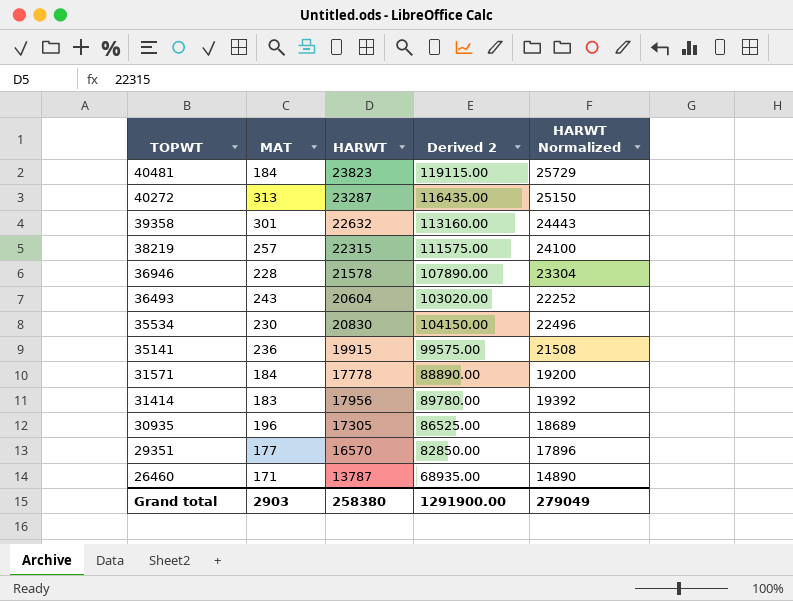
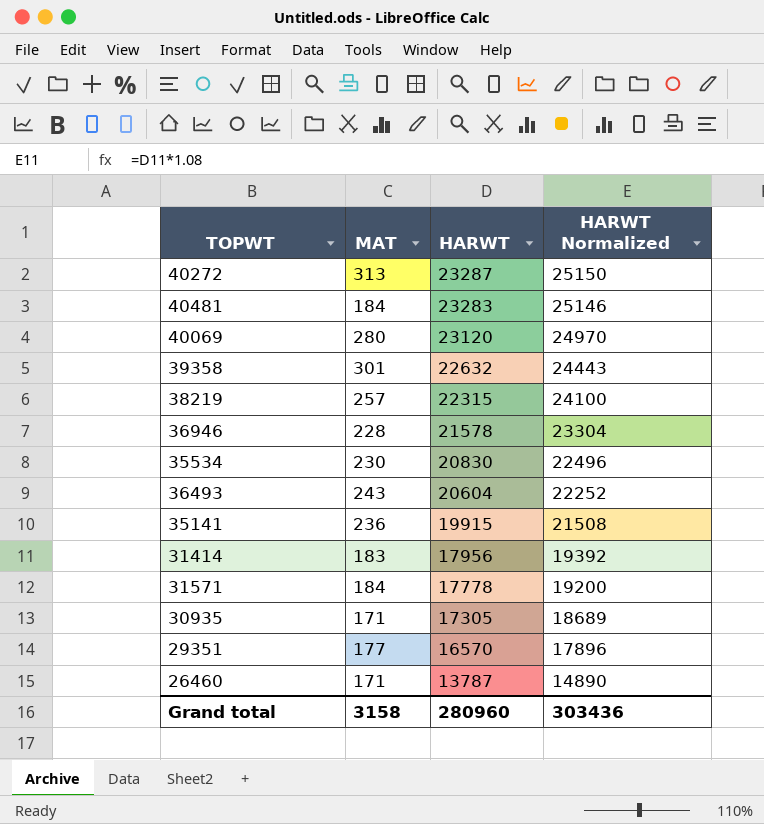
row order: TOPWT descending -> HARWT descending
column Derived 2 | formula: [HARWT] * 5 -> none
40481 | HARWT: 23823 -> 23283
40481 | HARWT Normalized: 25729 -> 25146
row 40069: none -> 280 | 23120 | 24970
30935 | MAT: 196 -> 171
Grand total | MAT: 2903 -> 3158
Grand total | HARWT: 258380 -> 280960
Grand total | HARWT Normalized: 279049 -> 303436

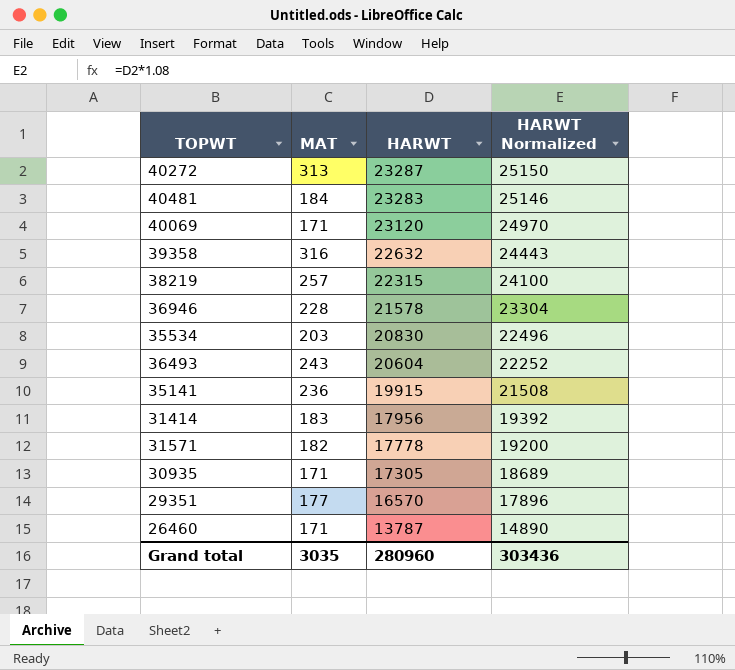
40069 | MAT: 280 -> 171
39358 | MAT: 301 -> 316
35534 | MAT: 230 -> 203
31571 | MAT: 184 -> 182
Grand total | MAT: 3158 -> 3035

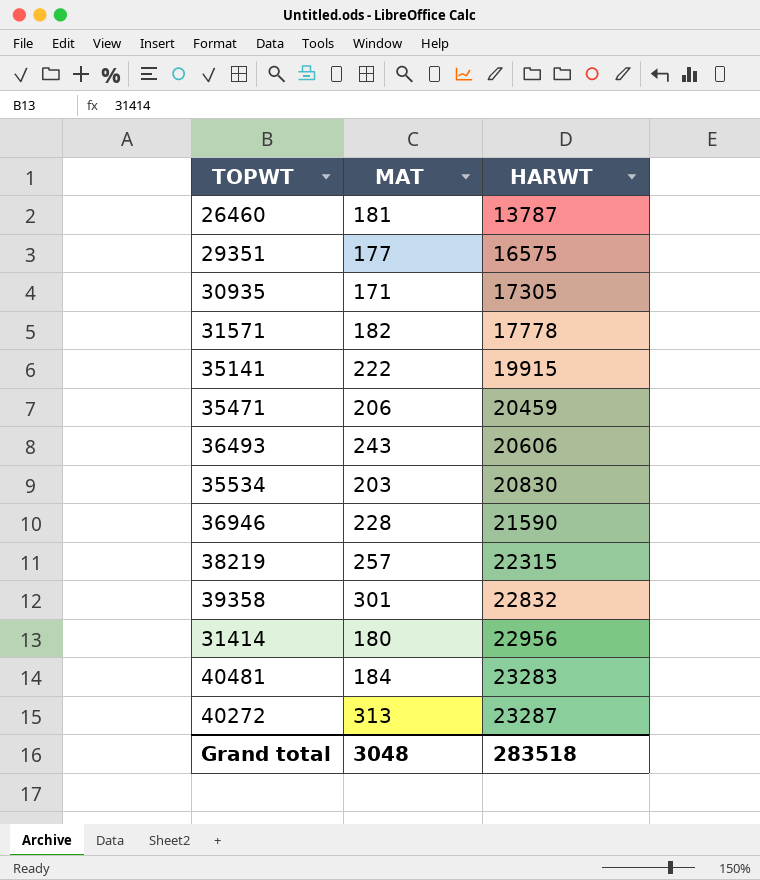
row order: HARWT descending -> HARWT ascending
column HARWT Normalized | formula: [HARWT] * 1.08 -> none
row 40069: 171 | 23120 | 24970 -> none
26460 | MAT: 171 -> 181
29351 | HARWT: 16570 -> 16575
35141 | MAT: 236 -> 222
row 35471: none -> 206 | 20459
36493 | HARWT: 20604 -> 20606
36946 | HARWT: 21578 -> 21590
39358 | MAT: 316 -> 301
39358 | HARWT: 22632 -> 22832
31414 | MAT: 183 -> 180
31414 | HARWT: 17956 -> 22956
Grand total | MAT: 3035 -> 3048
Grand total | HARWT: 280960 -> 283518

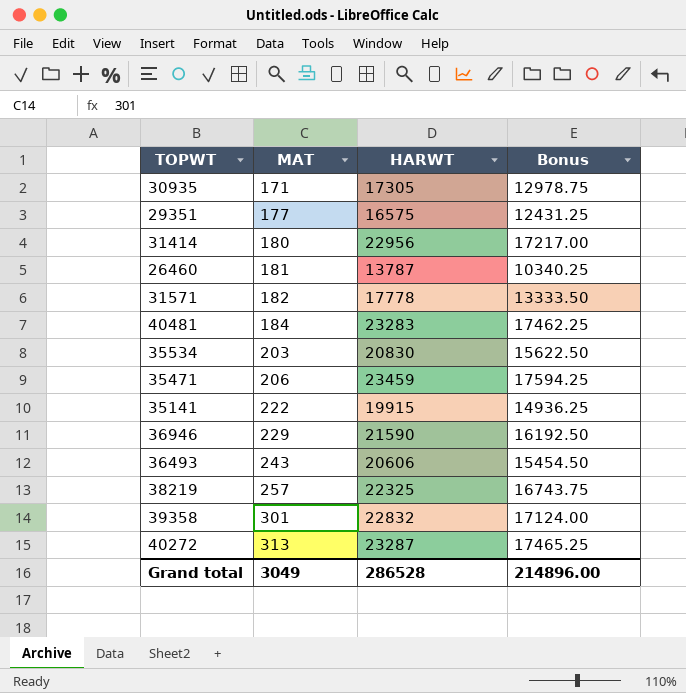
row order: HARWT ascending -> MAT ascending
column Bonus | formula: none -> [HARWT] * 0.75
35471 | HARWT: 20459 -> 23459
36946 | MAT: 228 -> 229
38219 | HARWT: 22315 -> 22325
Grand total | MAT: 3048 -> 3049
Grand total | HARWT: 283518 -> 286528

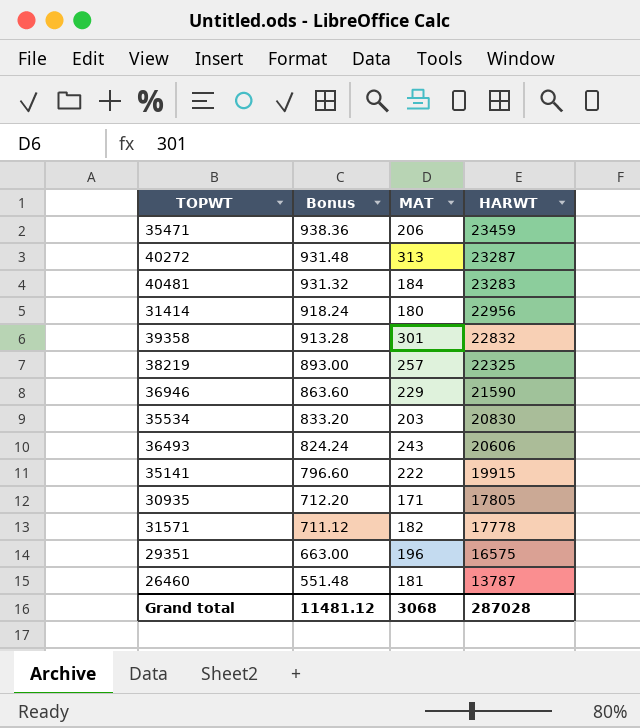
row order: MAT ascending -> Bonus descending
column Bonus | formula: [HARWT] * 0.75 -> [HARWT] * 0.04
column Bonus | position: 4 -> 2
30935 | HARWT: 17305 -> 17805
29351 | MAT: 177 -> 196
Grand total | Bonus: 214896.00 -> 11481.12
Grand total | MAT: 3049 -> 3068
Grand total | HARWT: 286528 -> 287028

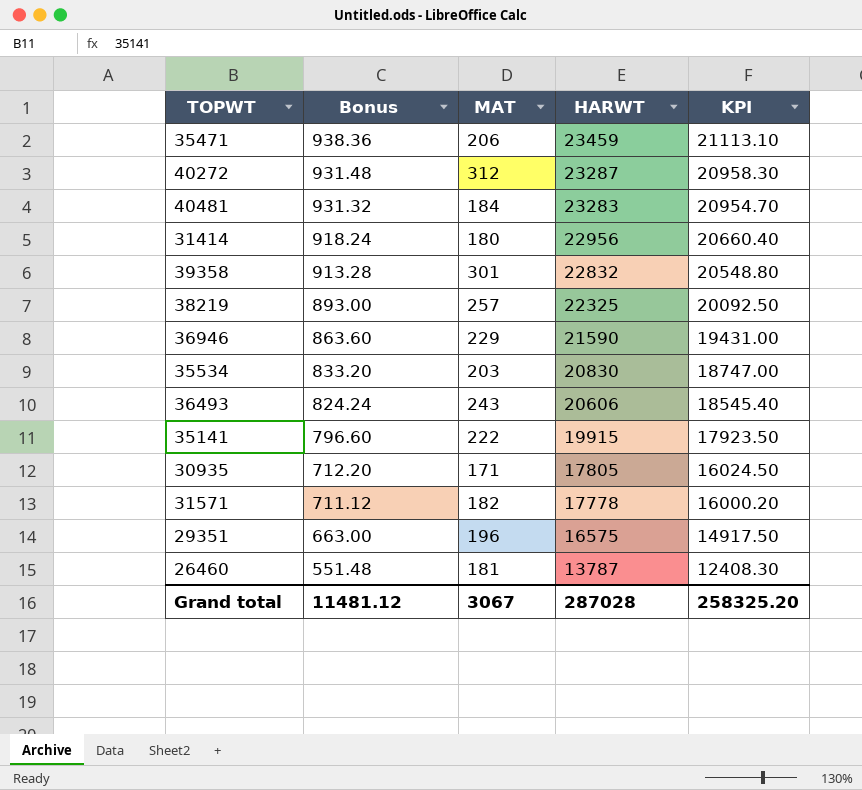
column KPI | formula: none -> [HARWT] * 0.9
40272 | MAT: 313 -> 312
Grand total | MAT: 3068 -> 3067

